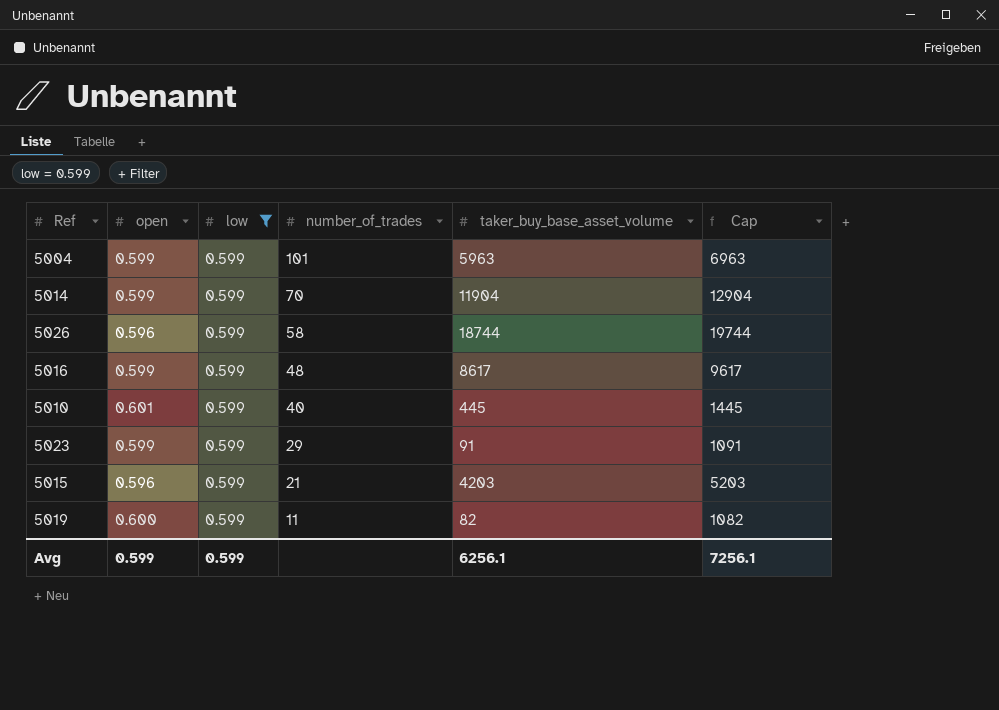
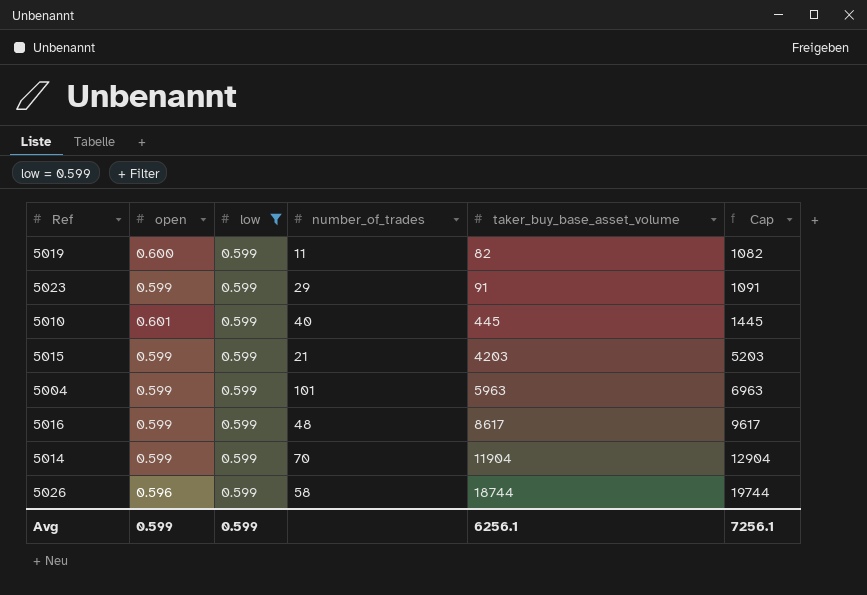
row order: number_of_trades descending -> taker_buy_base_asset_volume ascending
5015 | open: 0.596 -> 0.599

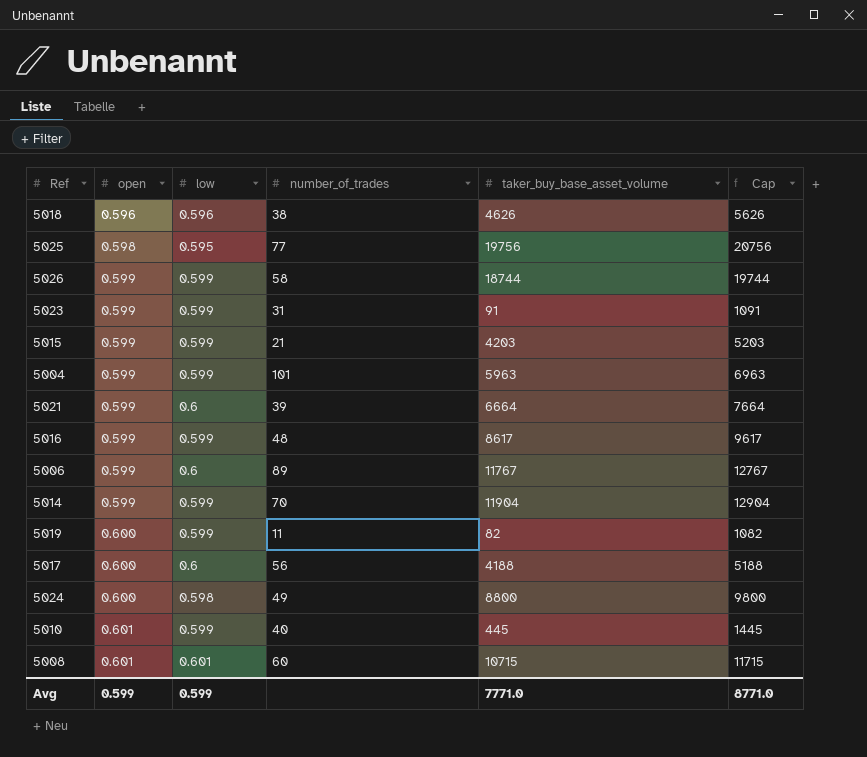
filter: low = 0.599 -> none
row order: taker_buy_base_asset_volume ascending -> open ascending
5026 | open: 0.596 -> 0.599
5023 | number_of_trades: 29 -> 31
Avg | taker_buy_base_asset_volume: 6256.1 -> 7771.0
Avg | Cap: 7256.1 -> 8771.0

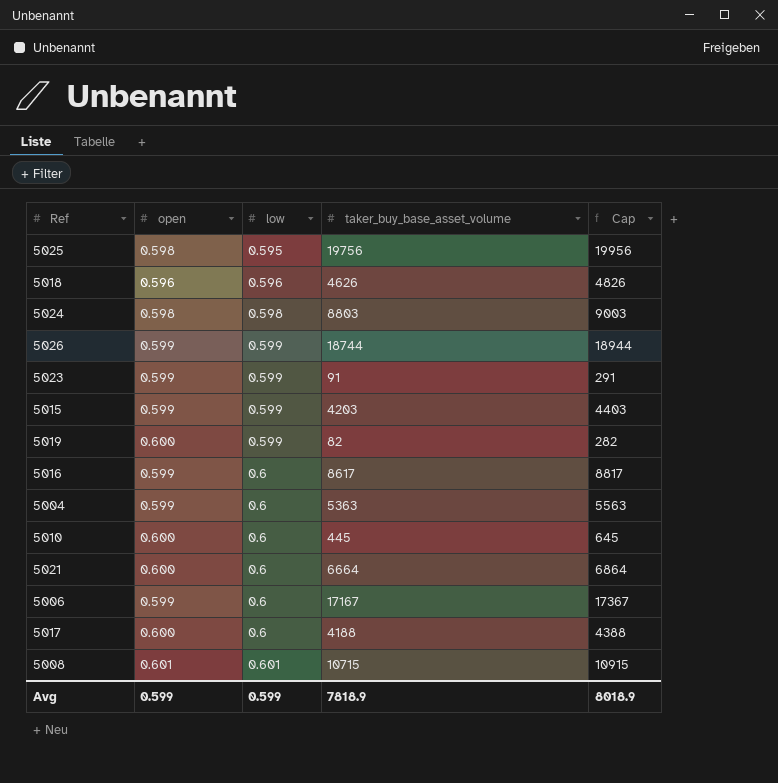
row order: open ascending -> low ascending
column number_of_trades | position: 4 -> none
column Cap | formula: [taker_buy_base_asset_volume] + 1000 -> [taker_buy_base_asset_volume] + 200
row 5014: 0.599 | 0.599 | 70 | 11904 | 12904 -> none
5024 | open: 0.600 -> 0.598
5024 | taker_buy_base_asset_volume: 8800 -> 8803
5016 | low: 0.599 -> 0.6
5004 | low: 0.599 -> 0.6
5004 | taker_buy_base_asset_volume: 5963 -> 5363
5010 | open: 0.601 -> 0.600
5010 | low: 0.599 -> 0.6
5021 | open: 0.599 -> 0.600
5006 | taker_buy_base_asset_volume: 11767 -> 17167
Avg | taker_buy_base_asset_volume: 7771.0 -> 7818.9
Avg | Cap: 8771.0 -> 8018.9

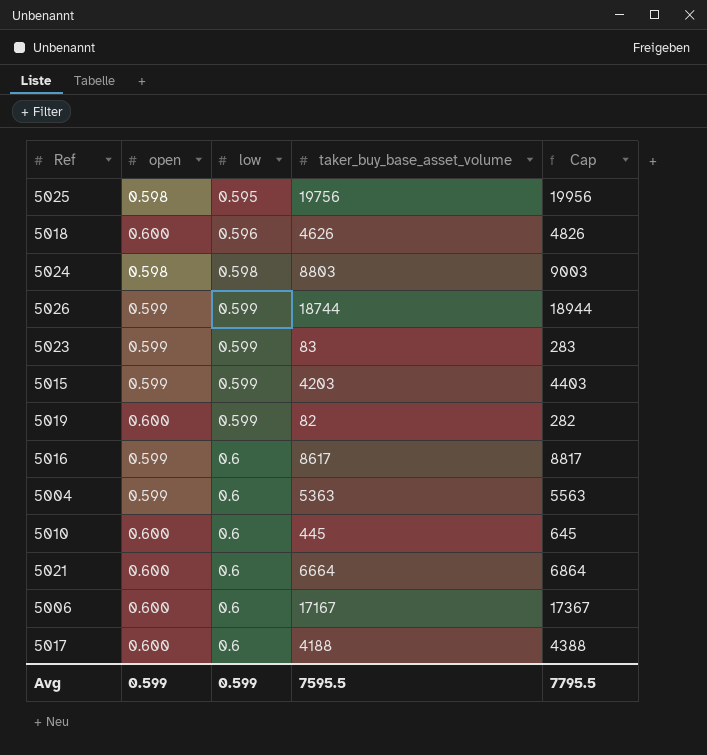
row 5008: 0.601 | 0.601 | 10715 | 10915 -> none
5018 | open: 0.596 -> 0.600
5023 | taker_buy_base_asset_volume: 91 -> 83
5023 | Cap: 291 -> 283
5006 | open: 0.599 -> 0.600
Avg | taker_buy_base_asset_volume: 7818.9 -> 7595.5
Avg | Cap: 8018.9 -> 7795.5

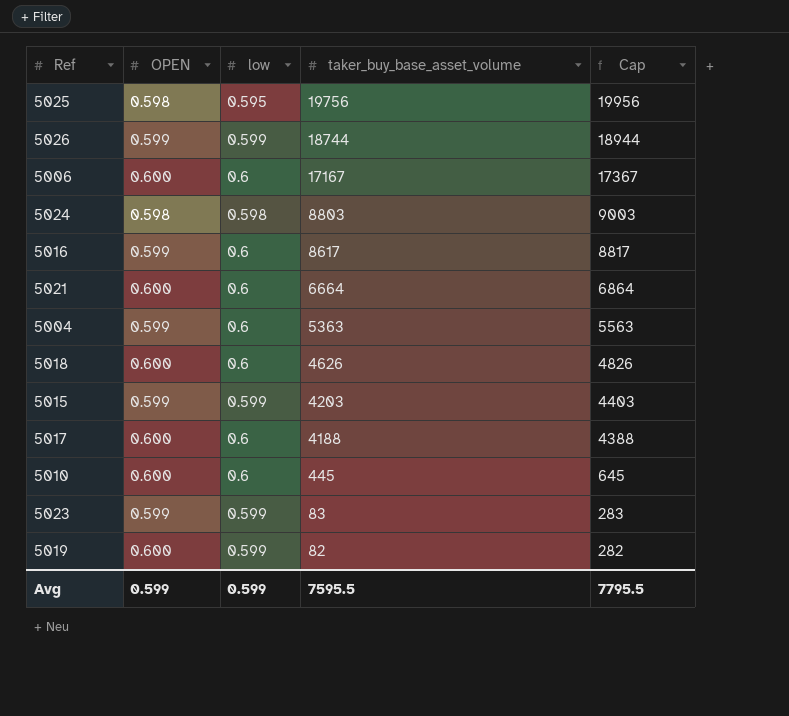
row order: low ascending -> taker_buy_base_asset_volume descending
column name: open -> OPEN
5018 | low: 0.596 -> 0.6

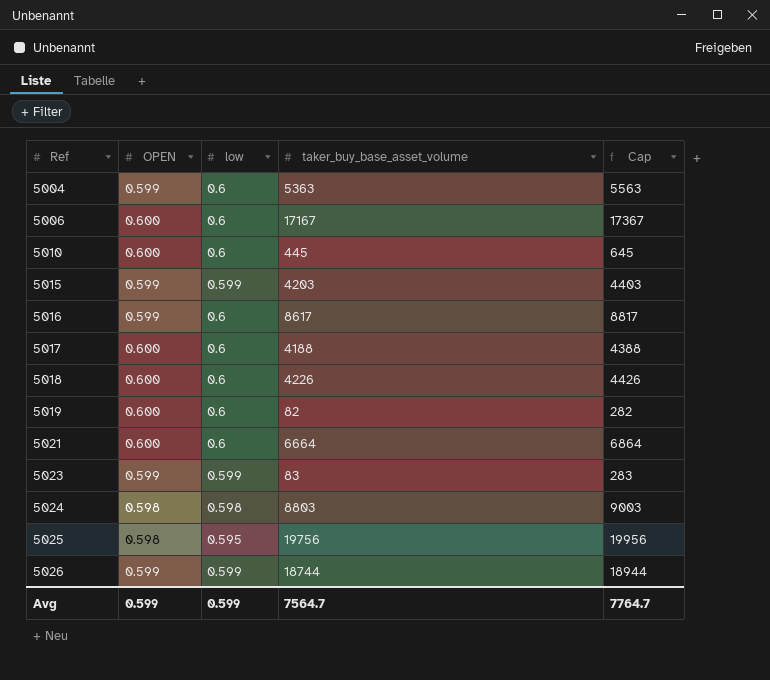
row order: taker_buy_base_asset_volume descending -> Ref ascending
5018 | taker_buy_base_asset_volume: 4626 -> 4226
5018 | Cap: 4826 -> 4426
5019 | low: 0.599 -> 0.6
Avg | taker_buy_base_asset_volume: 7595.5 -> 7564.7
Avg | Cap: 7795.5 -> 7764.7

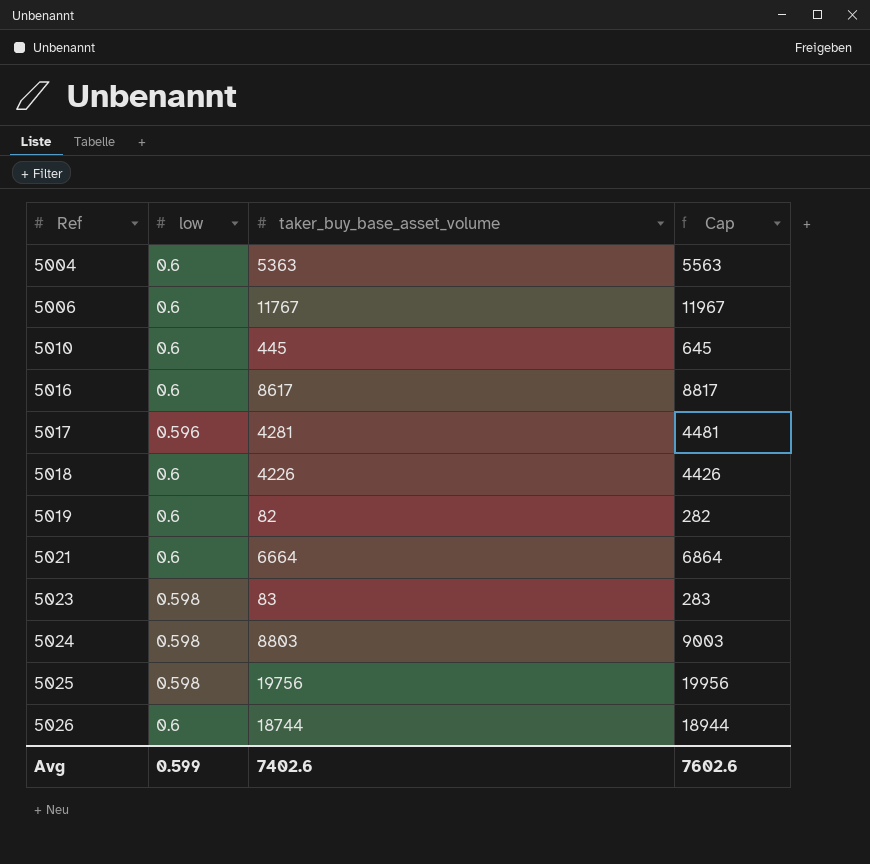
column OPEN | position: 2 -> none
row 5015: 0.599 | 0.599 | 4203 | 4403 -> none
5006 | taker_buy_base_asset_volume: 17167 -> 11767
5006 | Cap: 17367 -> 11967
5017 | low: 0.6 -> 0.596
5017 | taker_buy_base_asset_volume: 4188 -> 4281
5017 | Cap: 4388 -> 4481
5023 | low: 0.599 -> 0.598
5025 | low: 0.595 -> 0.598
5026 | low: 0.599 -> 0.6
Avg | taker_buy_base_asset_volume: 7564.7 -> 7402.6
Avg | Cap: 7764.7 -> 7602.6

